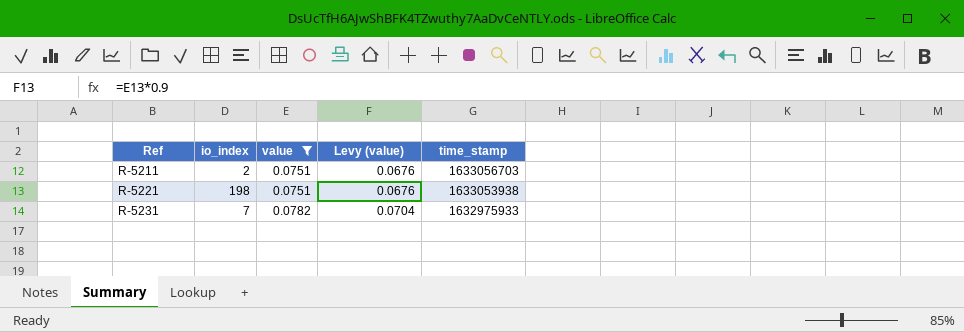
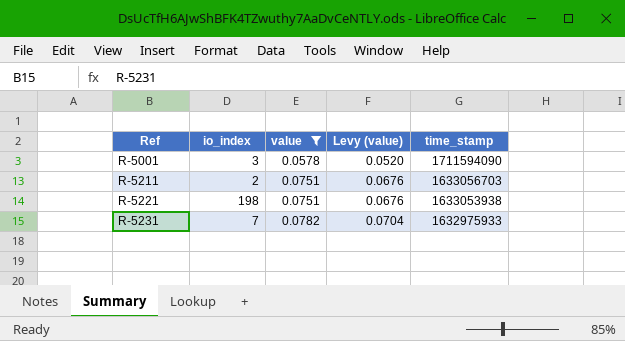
row R-5001: none -> 3 | 0.0578 | 0.0520 | 1711594090

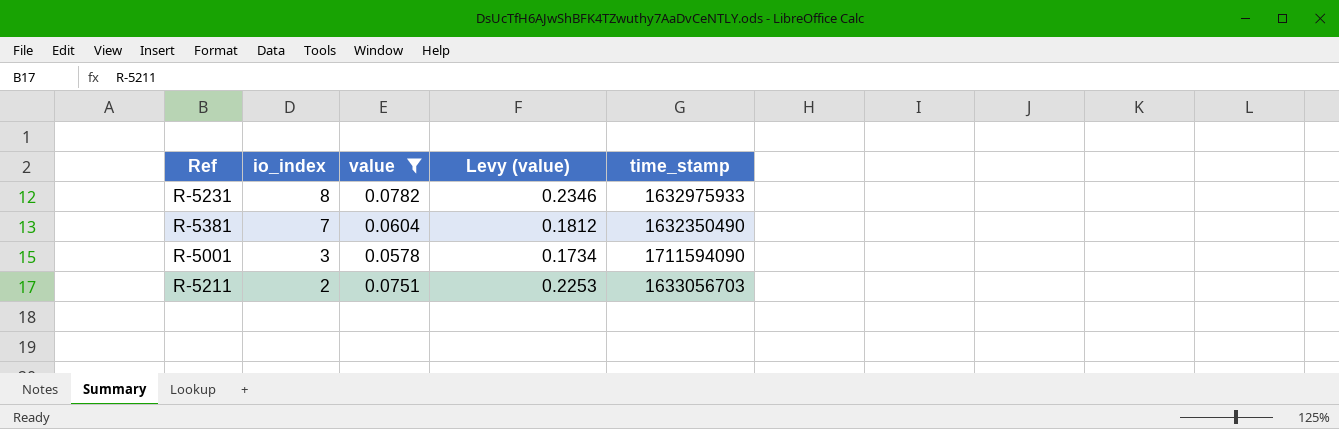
row order: Ref ascending -> io_index descending
column Levy (value) | formula: [value] * 0.9 -> [value] * 3
row R-5221: 198 | 0.0751 | 0.0676 | 1633053938 -> none
R-5231 | io_index: 7 -> 8
row R-5381: none -> 7 | 0.0604 | 0.1812 | 1632350490

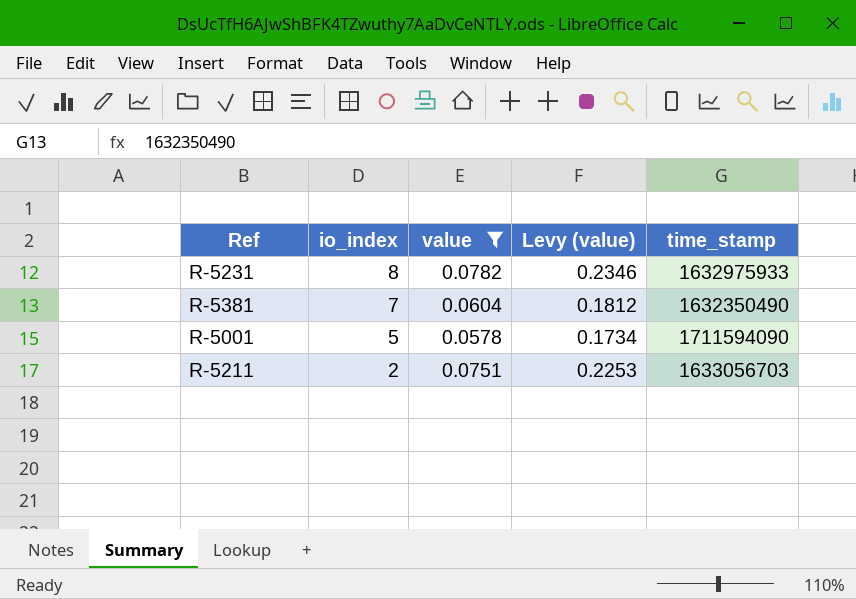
R-5001 | io_index: 3 -> 5

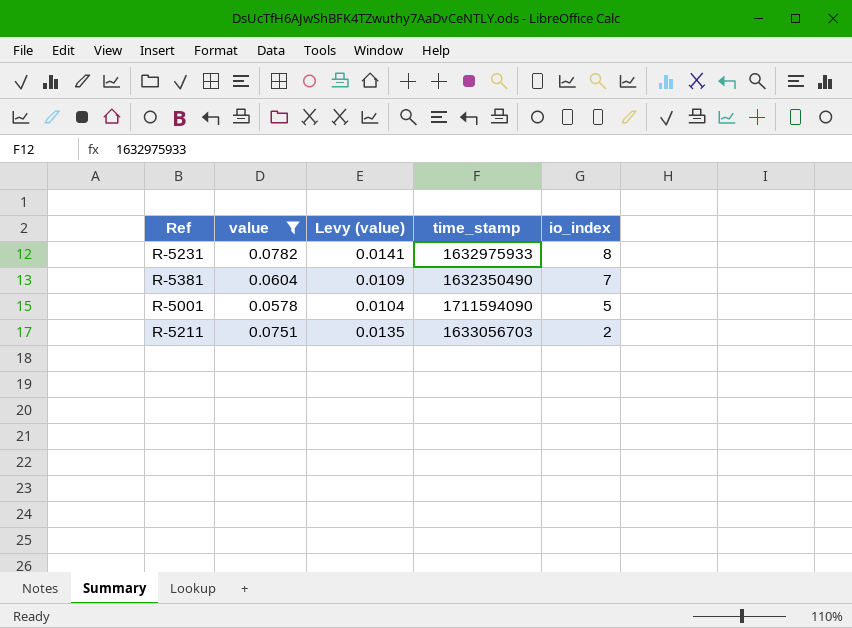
column Levy (value) | formula: [value] * 3 -> [value] * 0.18
column io_index | position: 2 -> 5

